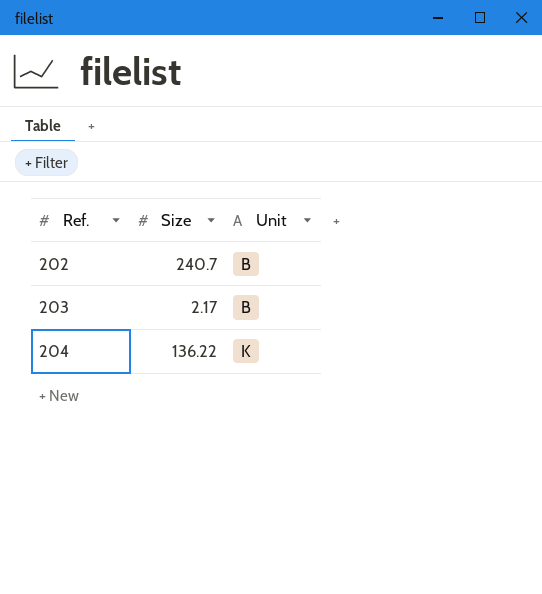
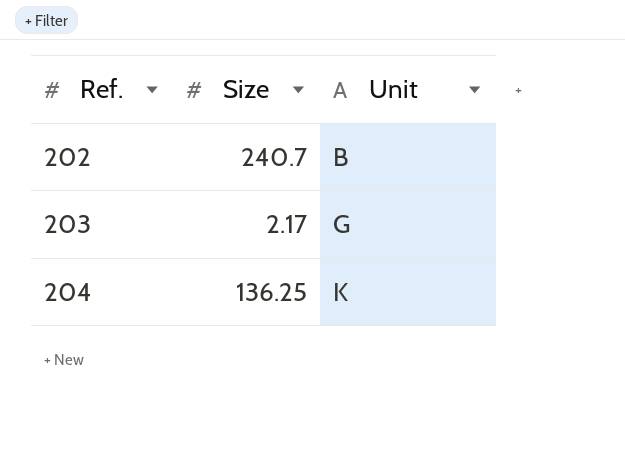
203 | Unit: B -> G
204 | Size: 136.22 -> 136.25

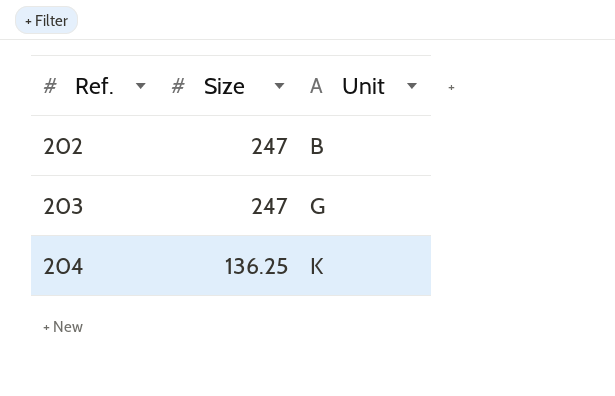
202 | Size: 240.7 -> 247
203 | Size: 2.17 -> 247

